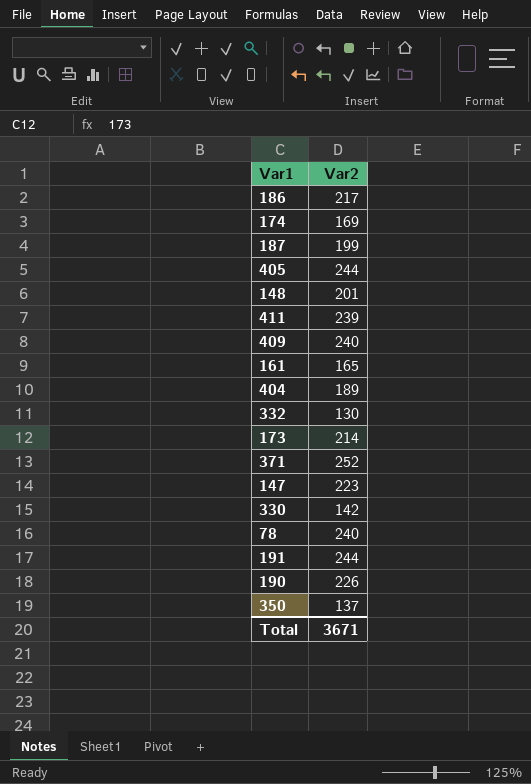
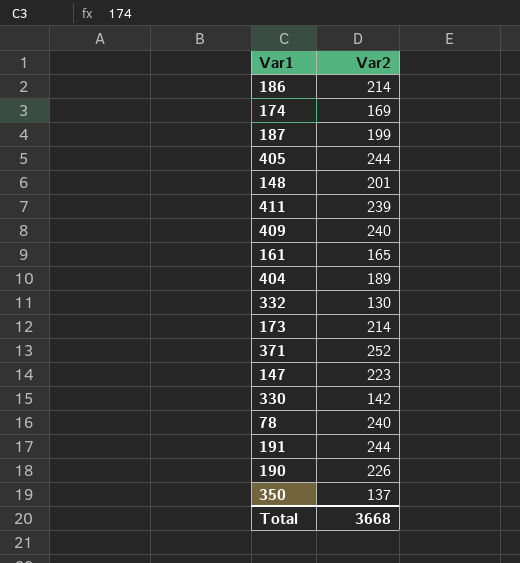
186 | Var2: 217 -> 214
Total | Var2: 3671 -> 3668

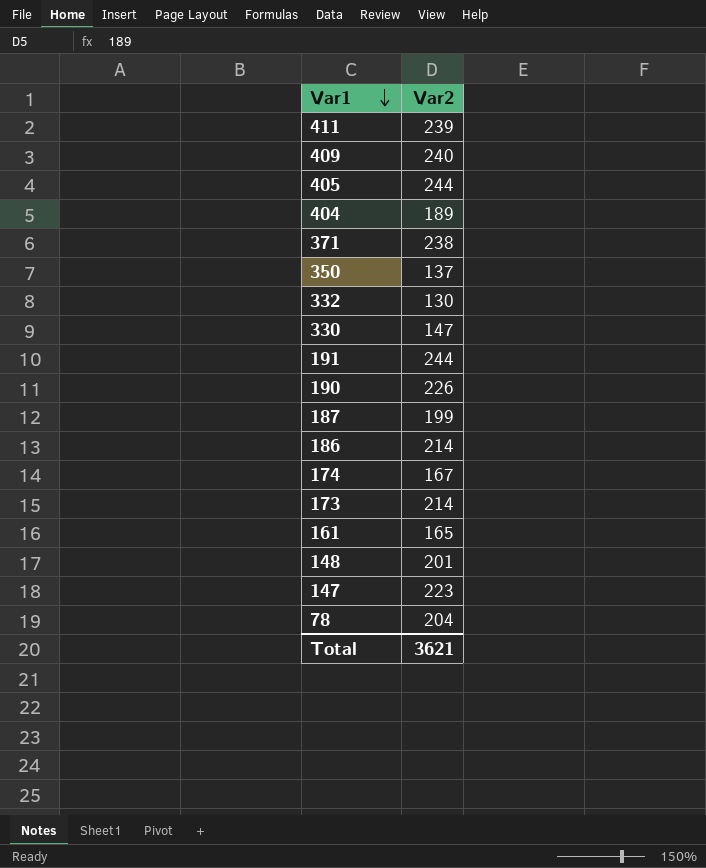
row order: none -> Var1 descending
371 | Var2: 252 -> 238
330 | Var2: 142 -> 147
174 | Var2: 169 -> 167
78 | Var2: 240 -> 204
Total | Var2: 3668 -> 3621

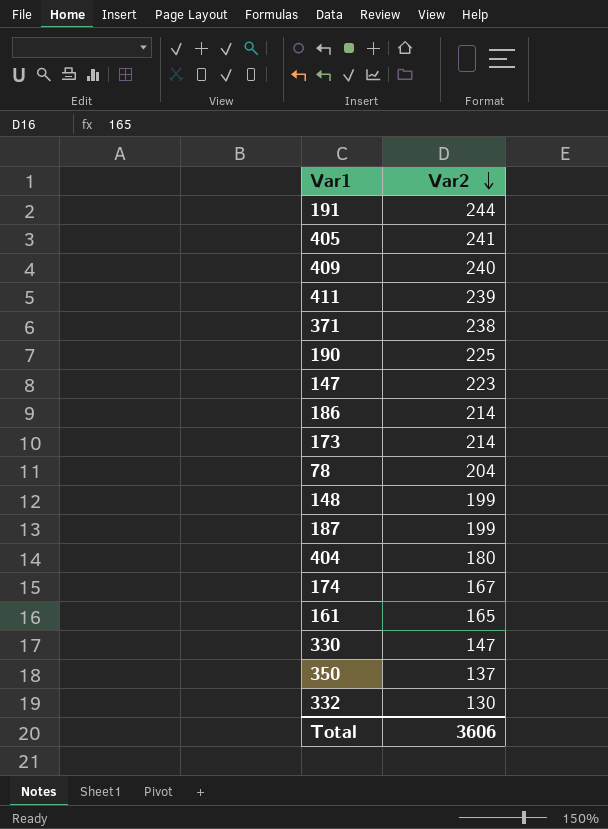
row order: Var1 descending -> Var2 descending
405 | Var2: 244 -> 241
190 | Var2: 226 -> 225
148 | Var2: 201 -> 199
404 | Var2: 189 -> 180
Total | Var2: 3621 -> 3606

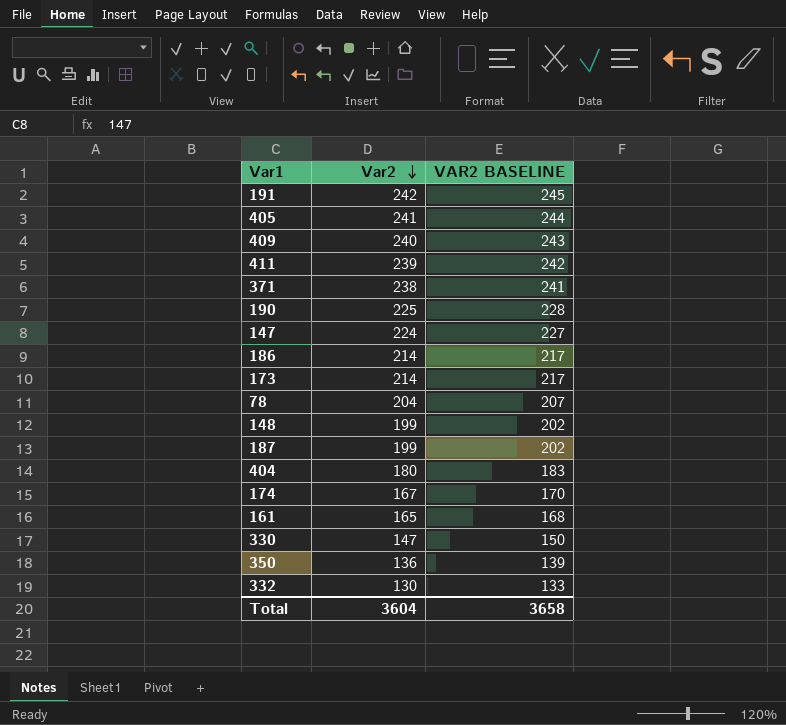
column VAR2 BASELINE | formula: none -> [Var2] + 3
191 | Var2: 244 -> 242
147 | Var2: 223 -> 224
350 | Var2: 137 -> 136
Total | Var2: 3606 -> 3604

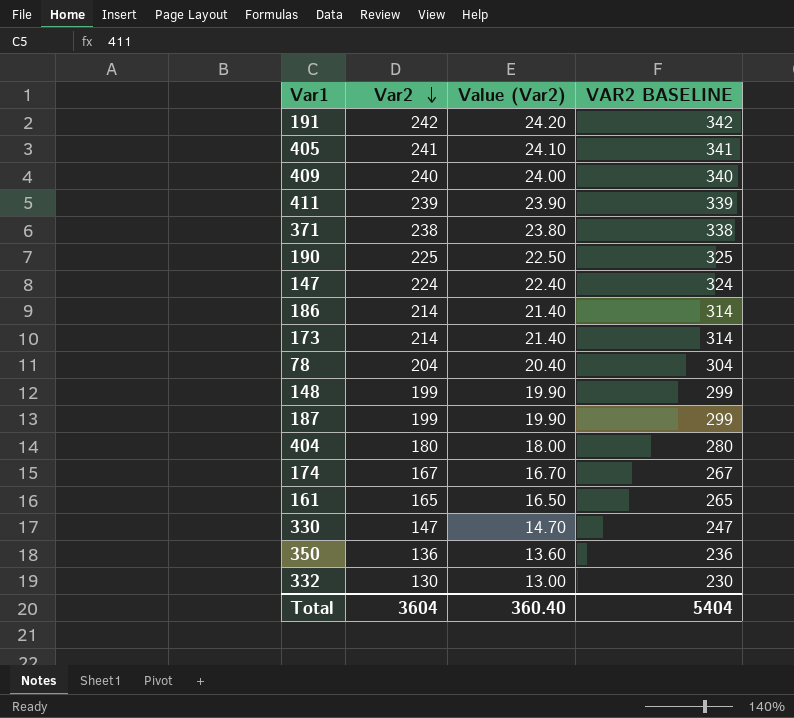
column Value (Var2) | formula: none -> [Var2] * 0.1
column VAR2 BASELINE | formula: [Var2] + 3 -> [Var2] + 100
Total | VAR2 BASELINE: 3658 -> 5404

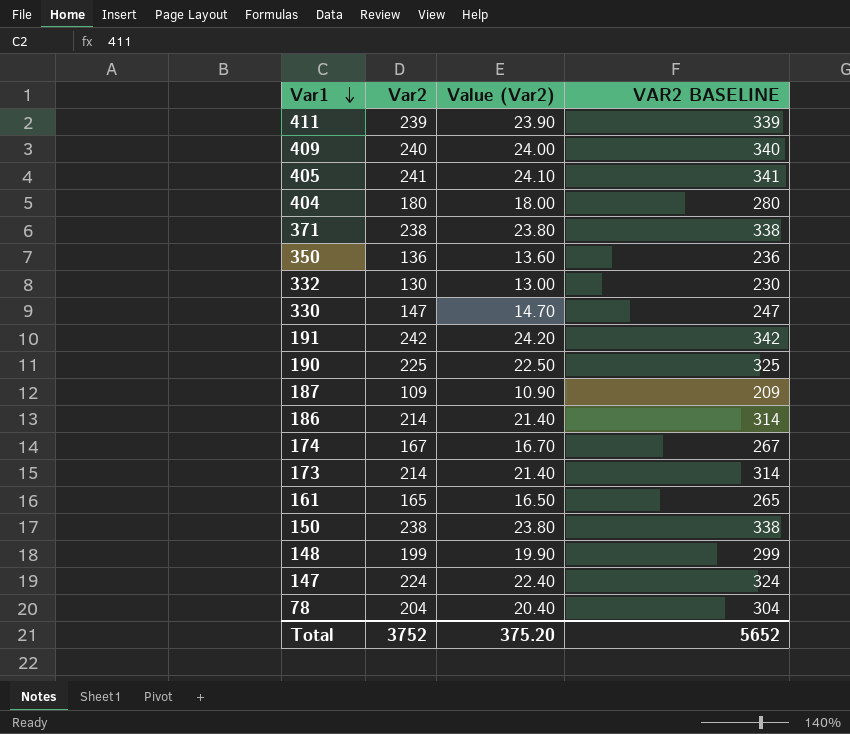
row order: Var2 descending -> Var1 descending
187 | Var2: 199 -> 109
187 | Value (Var2): 19.90 -> 10.90
187 | VAR2 BASELINE: 299 -> 209
row 150: none -> 238 | 23.80 | 338
Total | Var2: 3604 -> 3752
Total | Value (Var2): 360.40 -> 375.20
Total | VAR2 BASELINE: 5404 -> 5652

